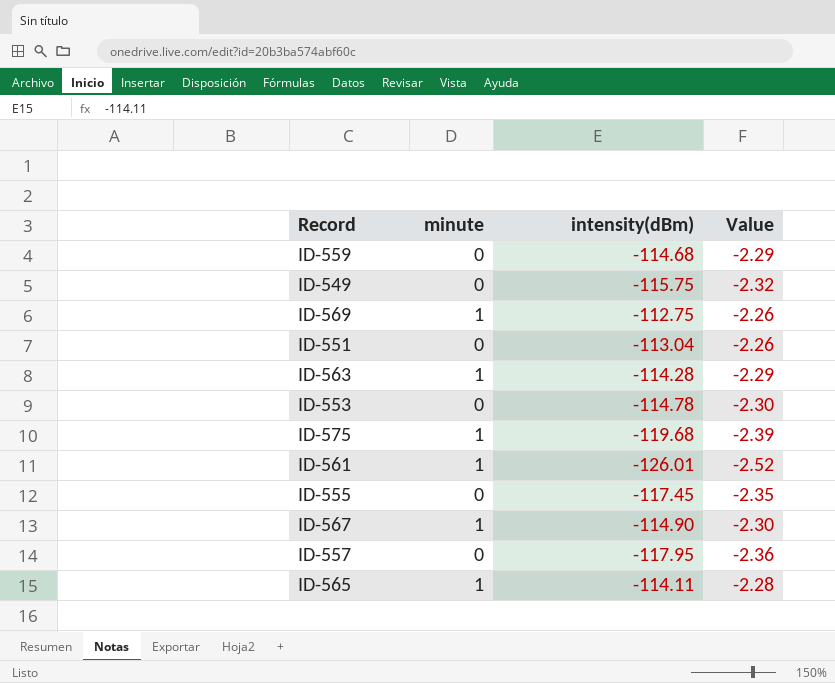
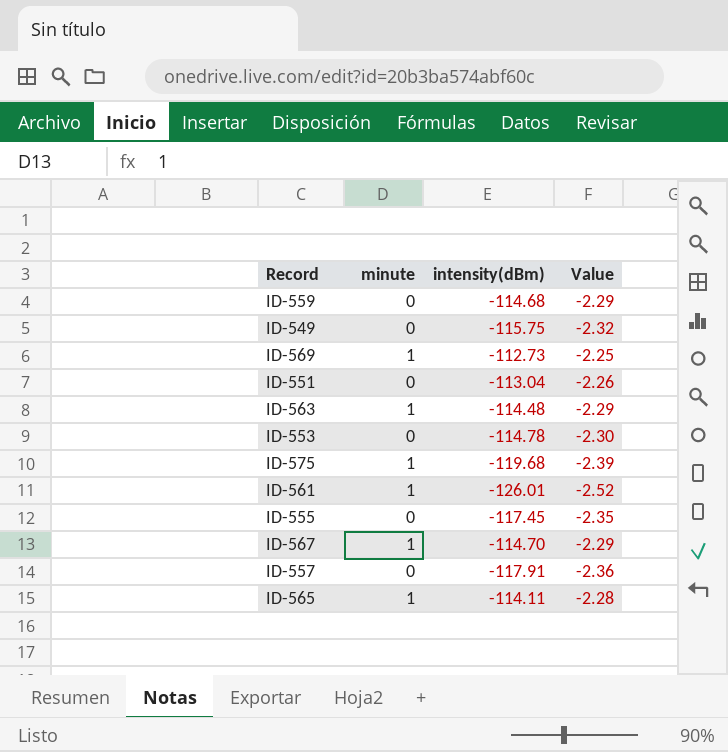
ID-569 | intensity(dBm): -112.75 -> -112.73
ID-569 | Value: -2.26 -> -2.25
ID-563 | intensity(dBm): -114.28 -> -114.48
ID-567 | intensity(dBm): -114.90 -> -114.70
ID-567 | Value: -2.30 -> -2.29
ID-557 | intensity(dBm): -117.95 -> -117.91

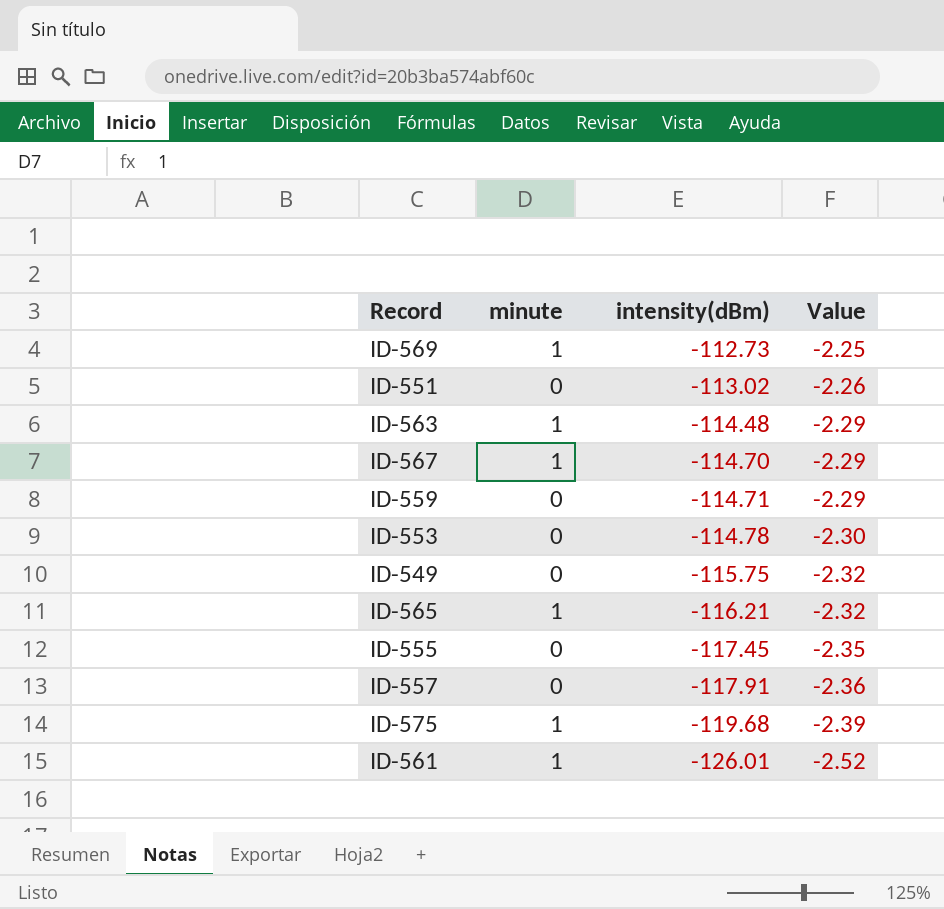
row order: none -> intensity(dBm) descending
ID-551 | intensity(dBm): -113.04 -> -113.02
ID-559 | intensity(dBm): -114.68 -> -114.71
ID-565 | intensity(dBm): -114.11 -> -116.21
ID-565 | Value: -2.28 -> -2.32

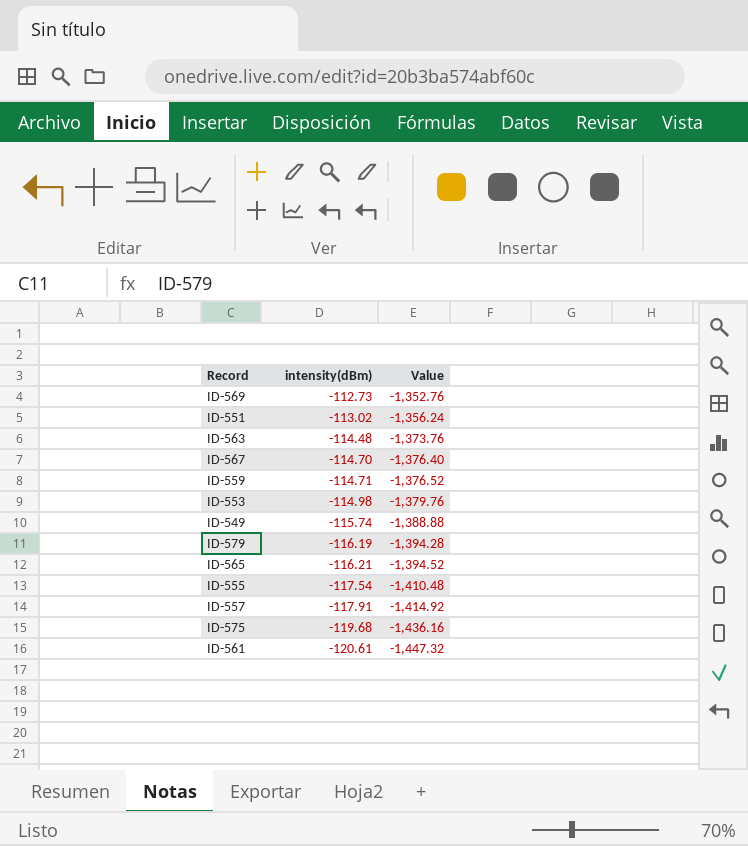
column minute | position: 2 -> none
column Value | formula: [intensity(dBm)] * 0.02 -> [intensity(dBm)] * 12
ID-553 | intensity(dBm): -114.78 -> -114.98
ID-549 | intensity(dBm): -115.75 -> -115.74
row ID-579: none -> -116.19 | -1,394.28
ID-555 | intensity(dBm): -117.45 -> -117.54
ID-561 | intensity(dBm): -126.01 -> -120.61

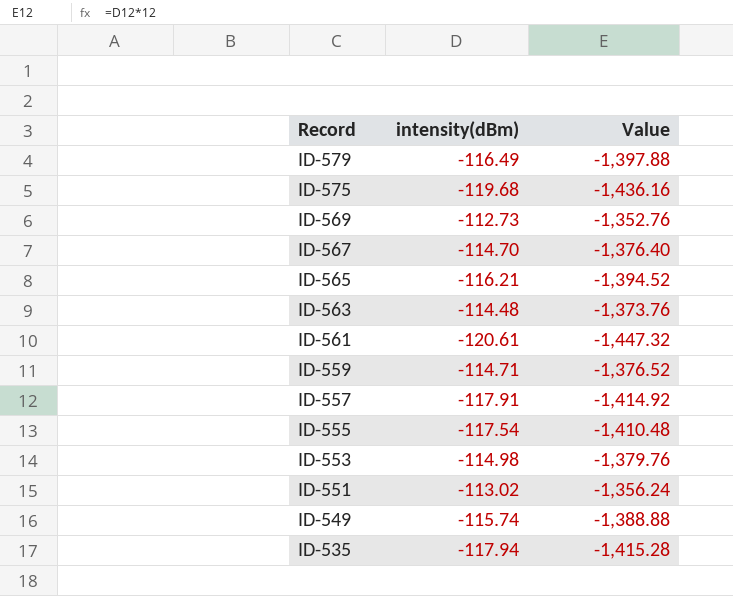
row order: intensity(dBm) descending -> Record descending
ID-579 | intensity(dBm): -116.19 -> -116.49
ID-579 | Value: -1,394.28 -> -1,397.88
row ID-535: none -> -117.94 | -1,415.28

